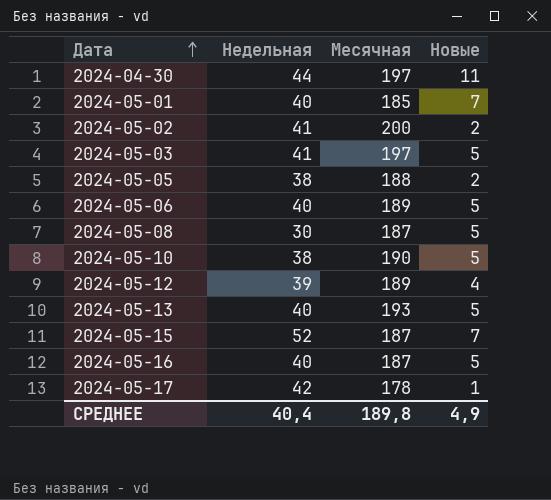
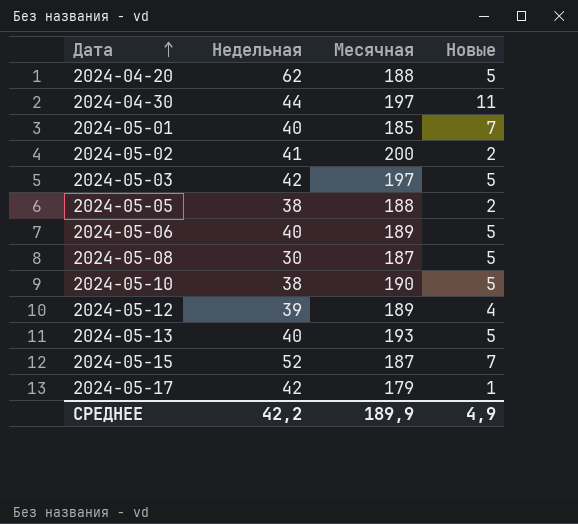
row 2024-05-16: 40 | 187 | 5 -> none
row 2024-04-20: none -> 62 | 188 | 5
2024-05-03 | Недельная: 41 -> 42
2024-05-17 | Месячная: 178 -> 179
СРЕДНЕЕ | Недельная: 40,4 -> 42,2
СРЕДНЕЕ | Месячная: 189,8 -> 189,9

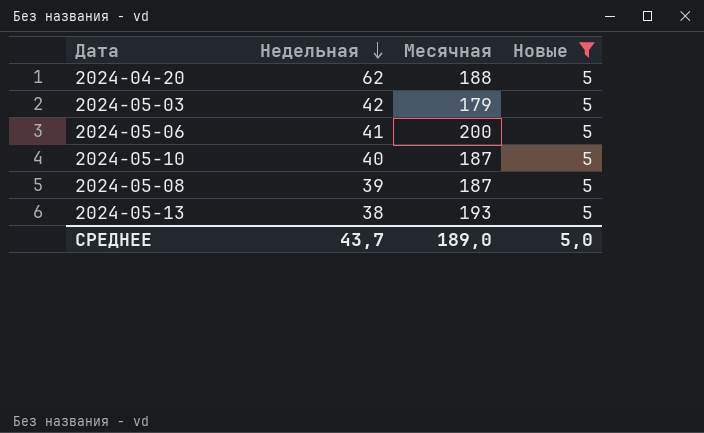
filter: none -> Новые = 5
row order: Дата ascending -> Недельная descending
2024-05-03 | Месячная: 197 -> 179
2024-05-06 | Недельная: 40 -> 41
2024-05-06 | Месячная: 189 -> 200
2024-05-10 | Недельная: 38 -> 40
2024-05-10 | Месячная: 190 -> 187
2024-05-08 | Недельная: 30 -> 39
2024-05-13 | Недельная: 40 -> 38
СРЕДНЕЕ | Недельная: 42,2 -> 43,7
СРЕДНЕЕ | Месячная: 189,9 -> 189,0
СРЕДНЕЕ | Новые: 4,9 -> 5,0

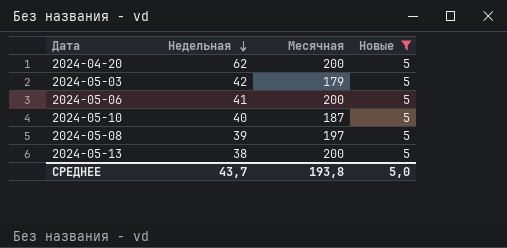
2024-04-20 | Месячная: 188 -> 200
2024-05-08 | Месячная: 187 -> 197
2024-05-13 | Месячная: 193 -> 200
СРЕДНЕЕ | Месячная: 189,0 -> 193,8

